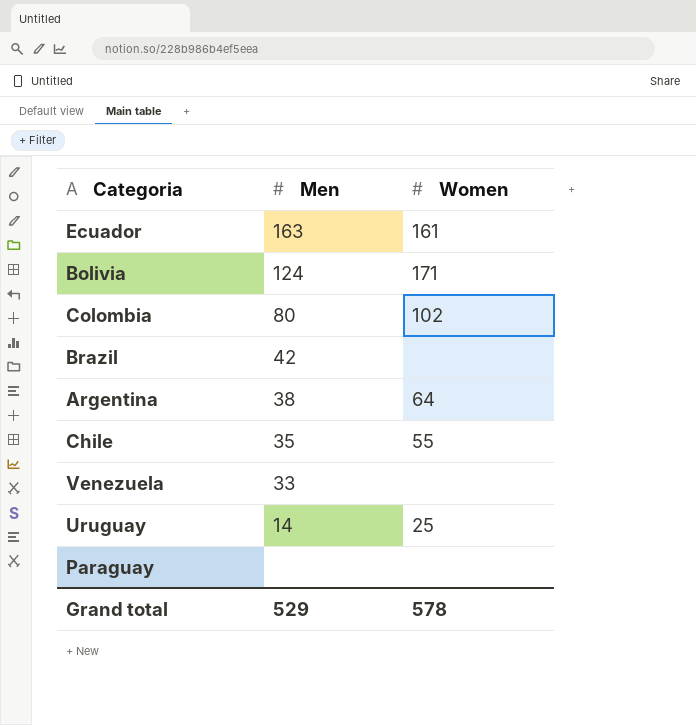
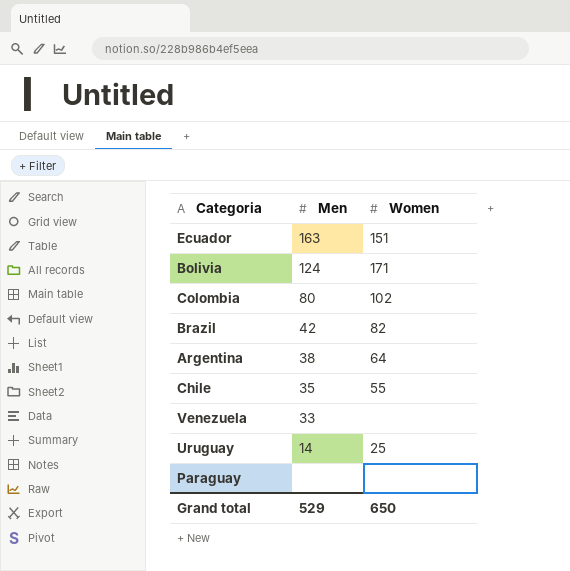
Ecuador | Women: 161 -> 151
Brazil | Women: none -> 82
Grand total | Women: 578 -> 650

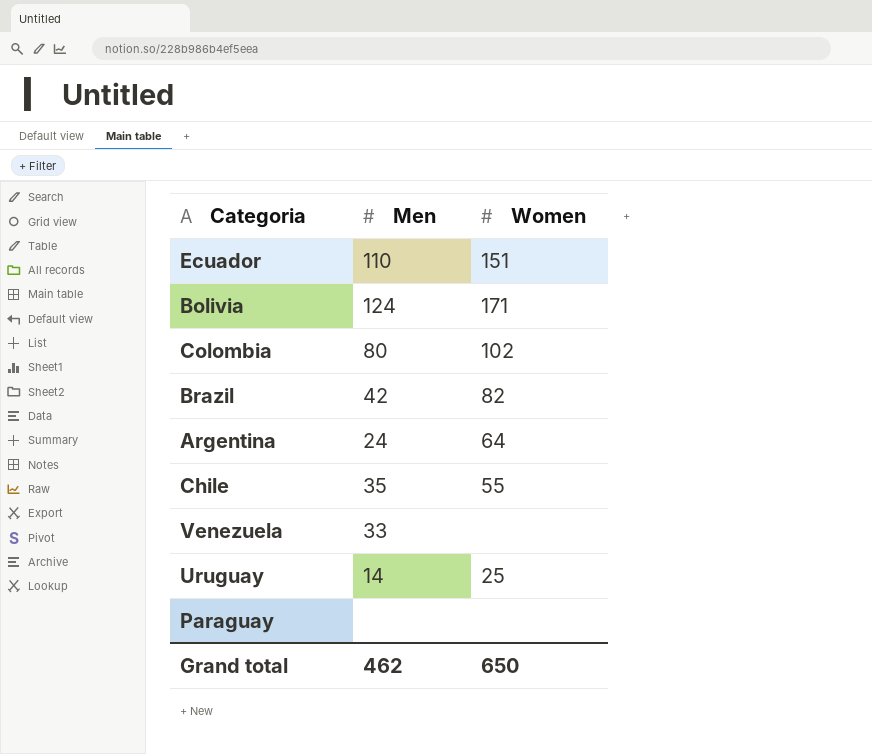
Ecuador | Men: 163 -> 110
Argentina | Men: 38 -> 24
Grand total | Men: 529 -> 462

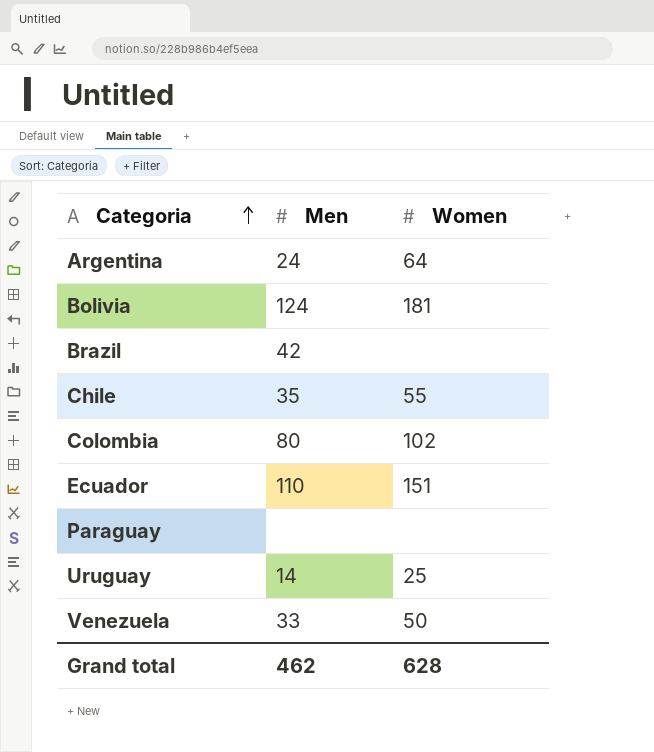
row order: none -> Categoria ascending
Bolivia | Women: 171 -> 181
Brazil | Women: 82 -> none
Venezuela | Women: none -> 50
Grand total | Women: 650 -> 628

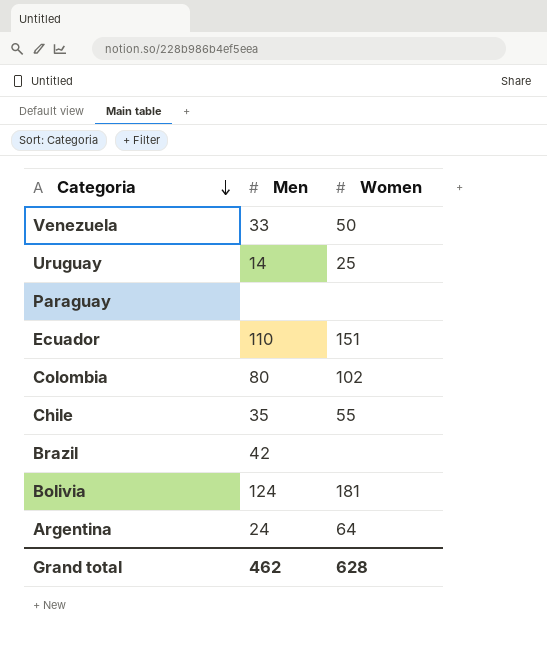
row order: Categoria ascending -> Categoria descending

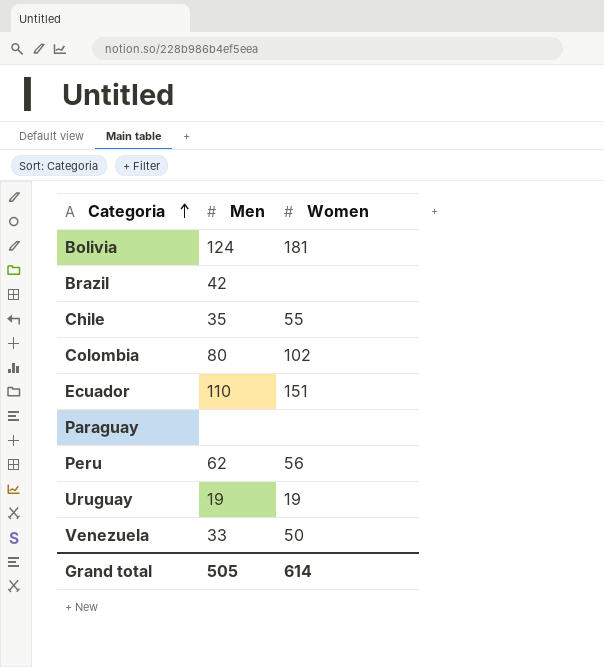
row order: Categoria descending -> Categoria ascending
row Argentina: 24 | 64 -> none
row Peru: none -> 62 | 56
Uruguay | Men: 14 -> 19
Uruguay | Women: 25 -> 19
Grand total | Men: 462 -> 505
Grand total | Women: 628 -> 614

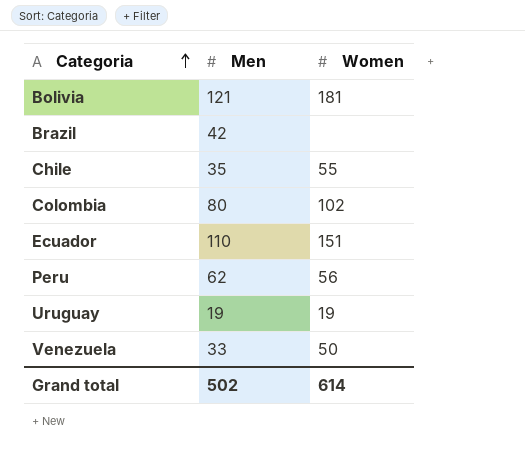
row Paraguay: none | none -> none
Bolivia | Men: 124 -> 121
Grand total | Men: 505 -> 502

